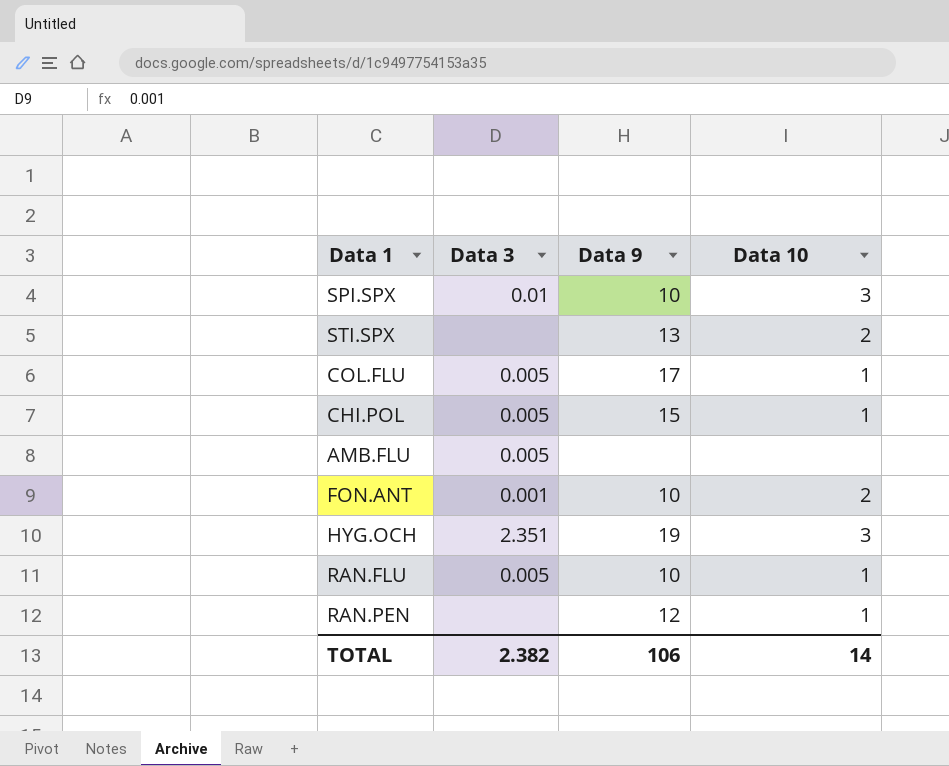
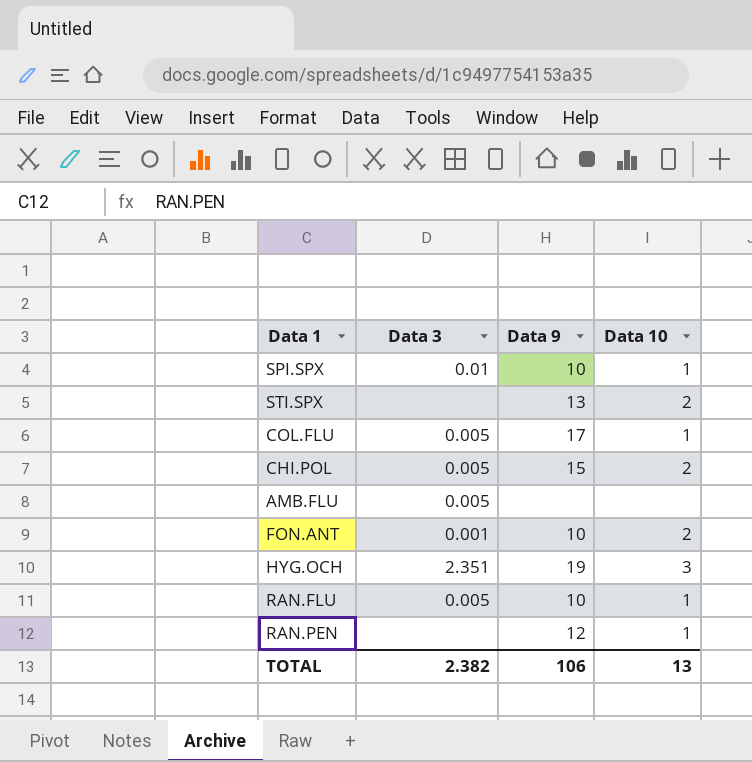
SPI.SPX | Data 10: 3 -> 1
CHI.POL | Data 10: 1 -> 2
TOTAL | Data 10: 14 -> 13

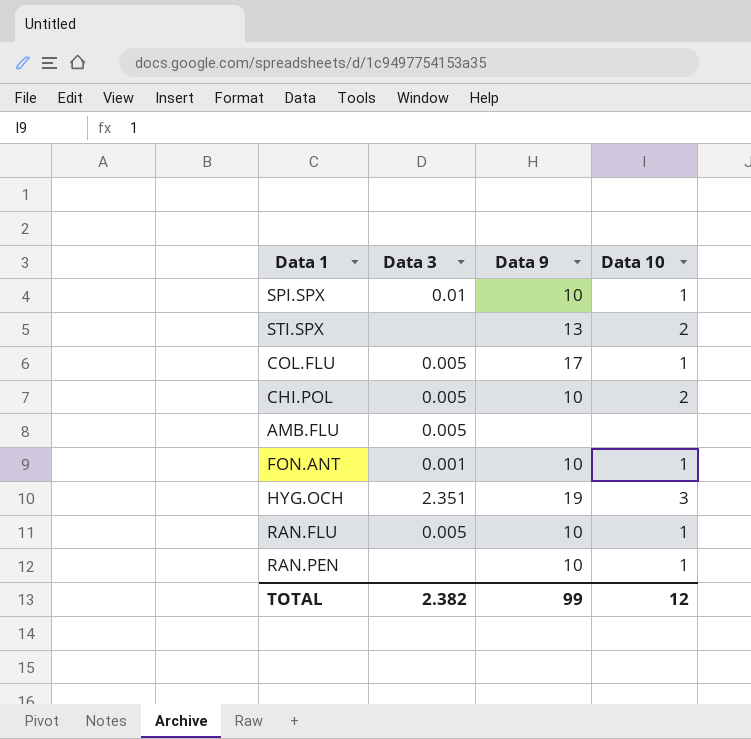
CHI.POL | Data 9: 15 -> 10
FON.ANT | Data 10: 2 -> 1
RAN.PEN | Data 9: 12 -> 10
TOTAL | Data 9: 106 -> 99
TOTAL | Data 10: 13 -> 12

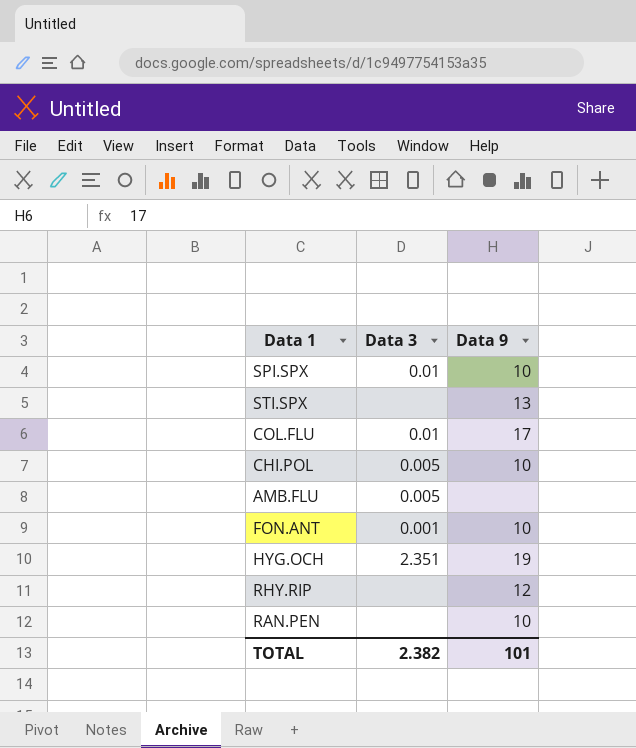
column Data 10 | position: 4 -> none
row RAN.FLU: 0.005 | 10 | 1 -> none
COL.FLU | Data 3: 0.005 -> 0.01
row RHY.RIP: none -> none | 12
TOTAL | Data 9: 99 -> 101

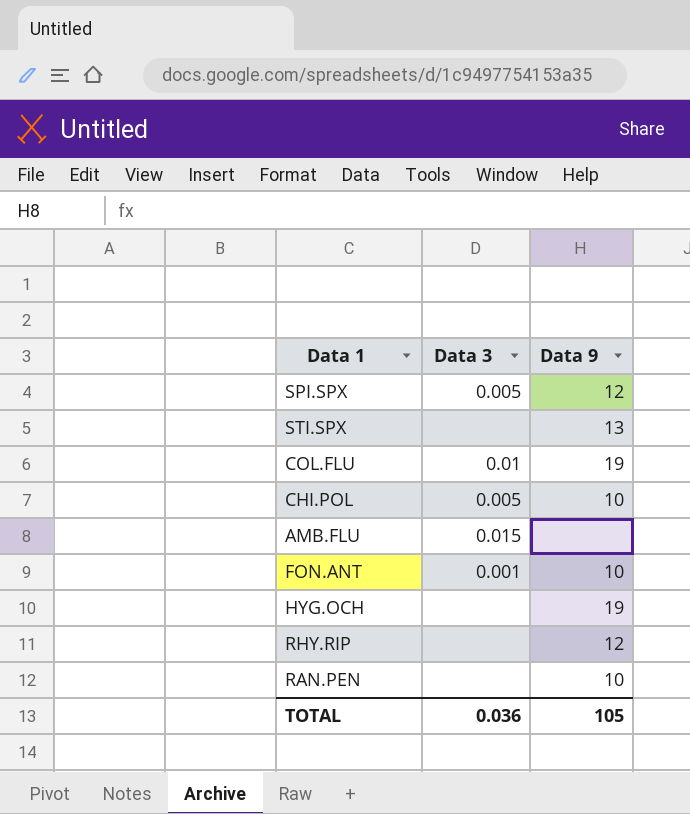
SPI.SPX | Data 3: 0.01 -> 0.005
SPI.SPX | Data 9: 10 -> 12
COL.FLU | Data 9: 17 -> 19
AMB.FLU | Data 3: 0.005 -> 0.015
HYG.OCH | Data 3: 2.351 -> none
TOTAL | Data 3: 2.382 -> 0.036
TOTAL | Data 9: 101 -> 105

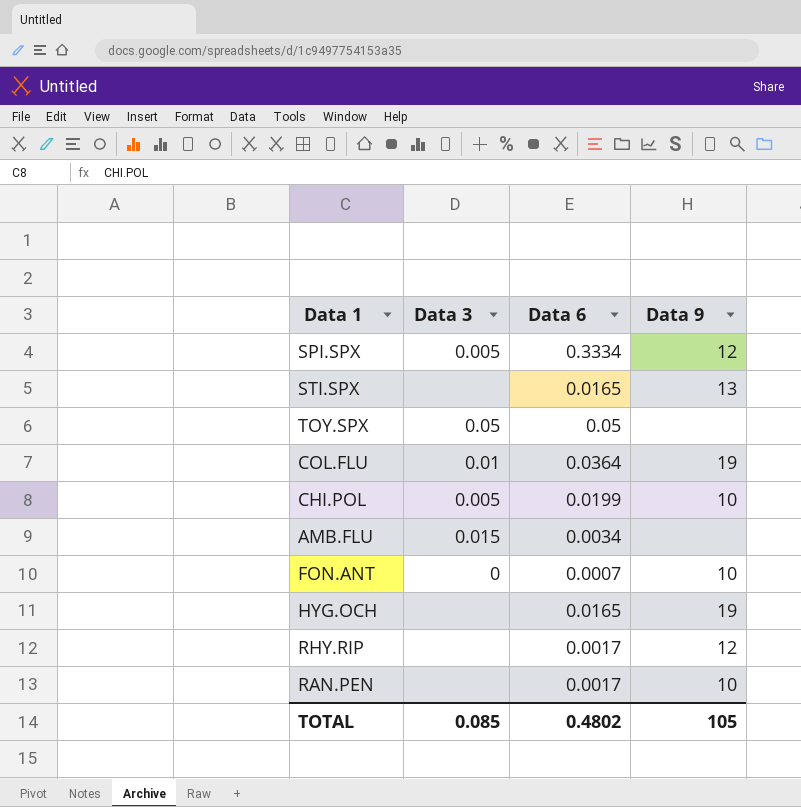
column Data 6 | position: none -> 3
row TOY.SPX: none -> 0.05 | 0.05 | none
FON.ANT | Data 3: 0.001 -> 0
TOTAL | Data 3: 0.036 -> 0.085

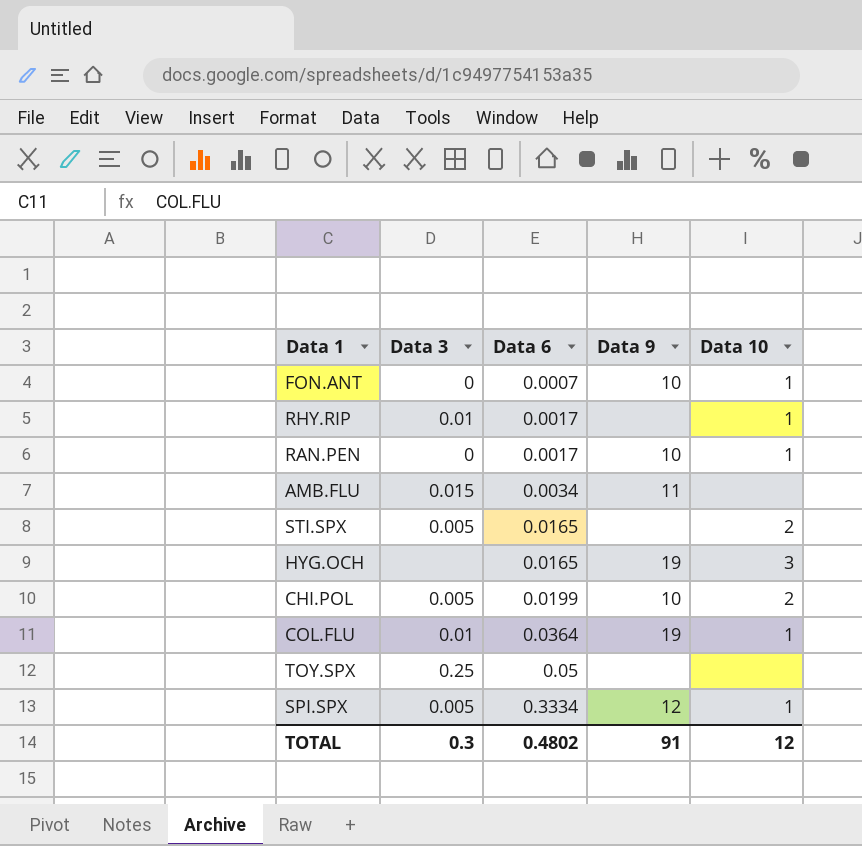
row order: none -> Data 6 ascending
column Data 10 | position: none -> 5
RHY.RIP | Data 3: none -> 0.01
RHY.RIP | Data 9: 12 -> none
RAN.PEN | Data 3: none -> 0
AMB.FLU | Data 9: none -> 11
STI.SPX | Data 3: none -> 0.005
STI.SPX | Data 9: 13 -> none
TOY.SPX | Data 3: 0.05 -> 0.25
TOTAL | Data 3: 0.085 -> 0.3
TOTAL | Data 9: 105 -> 91

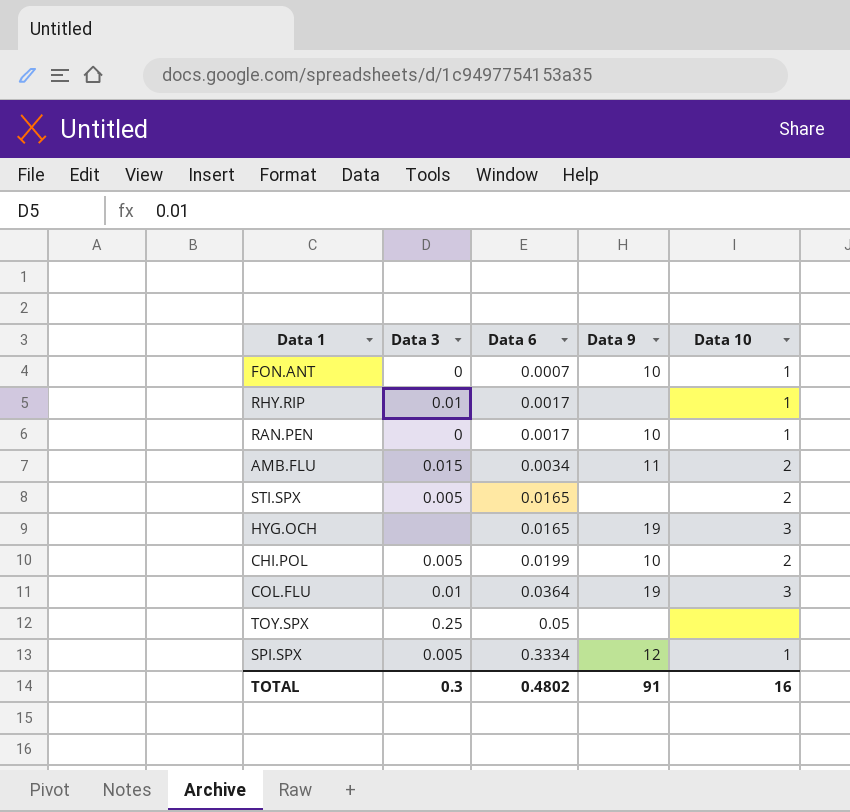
AMB.FLU | Data 10: none -> 2
COL.FLU | Data 10: 1 -> 3
TOTAL | Data 10: 12 -> 16

